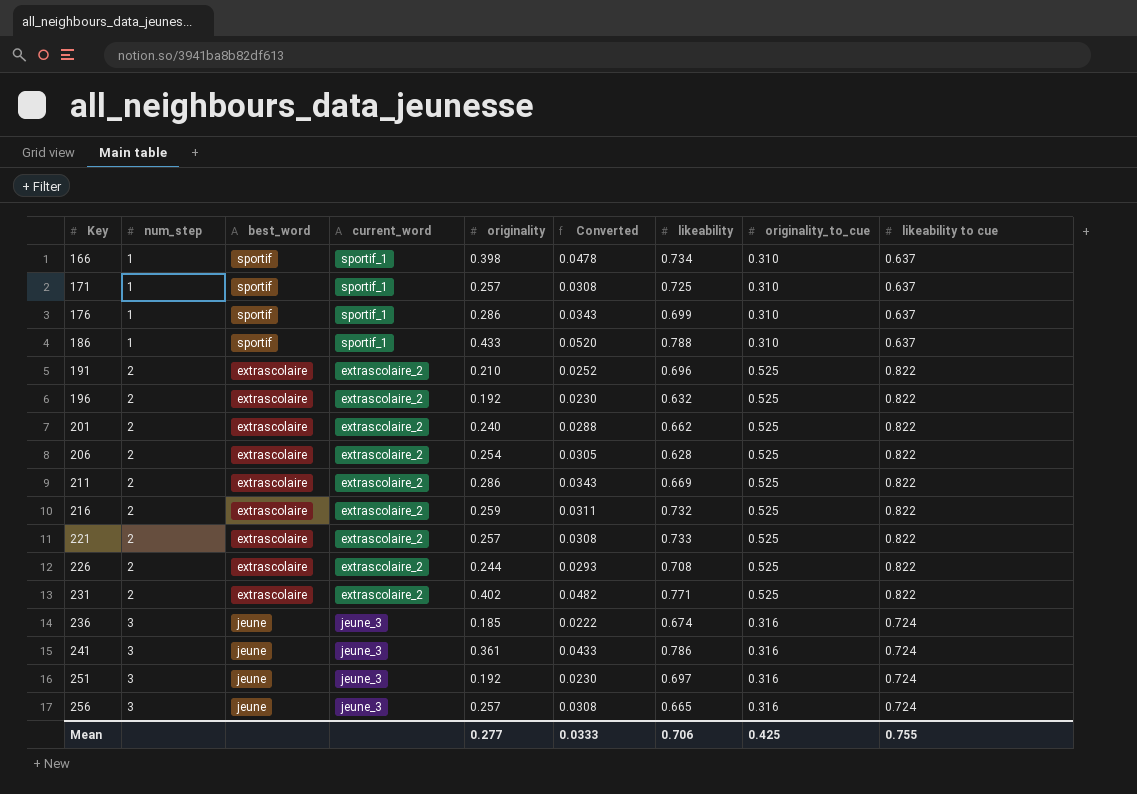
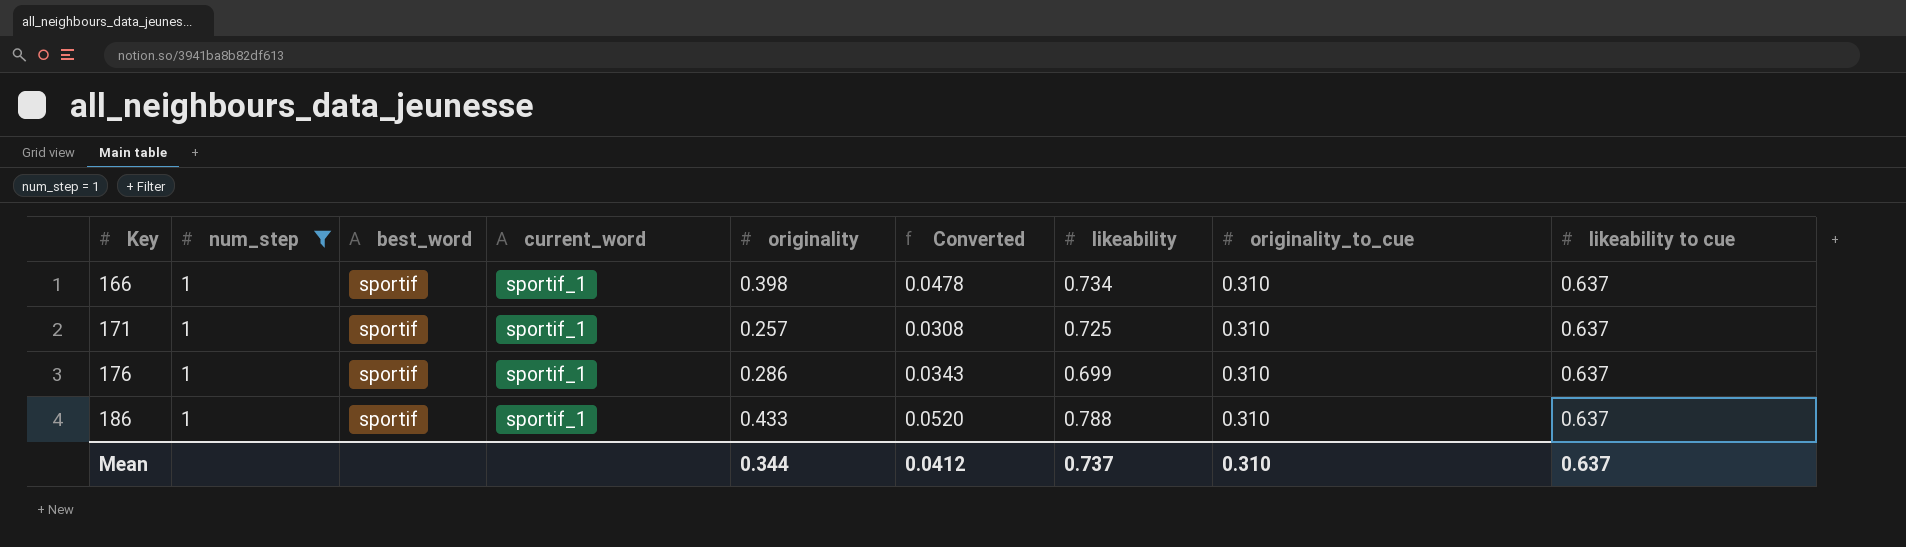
filter: none -> num_step = 1
Mean | originality: 0.277 -> 0.344
Mean | Converted: 0.0333 -> 0.0412
Mean | likeability: 0.706 -> 0.737
Mean | originality_to_cue: 0.425 -> 0.310
Mean | likeability to cue: 0.755 -> 0.637

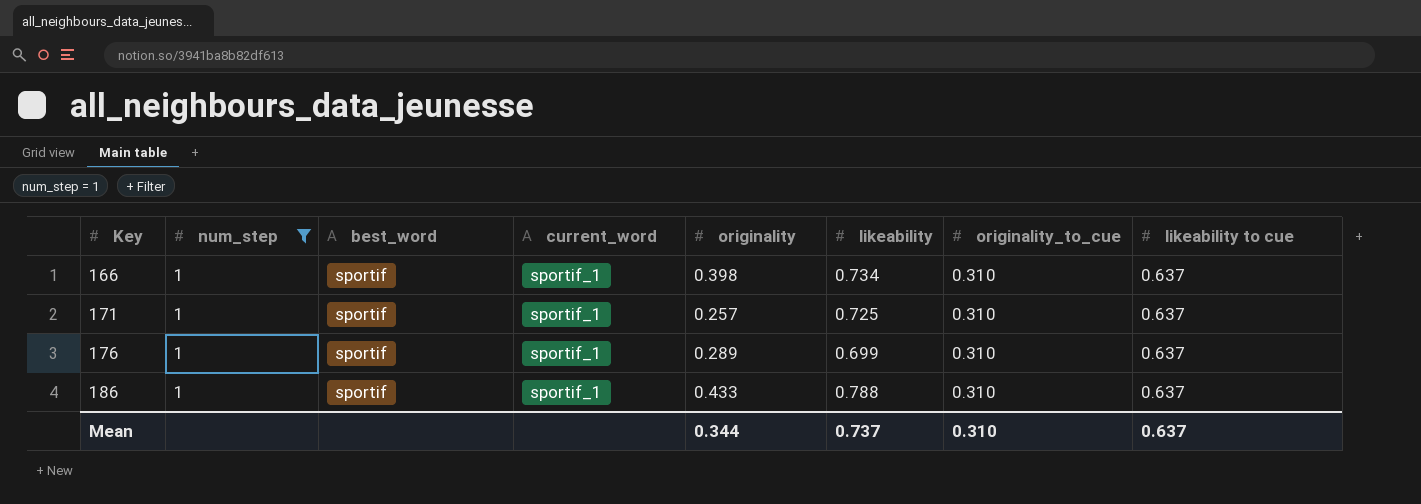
column Converted | formula: [originality] * 0.12 -> none
176 | originality: 0.286 -> 0.289

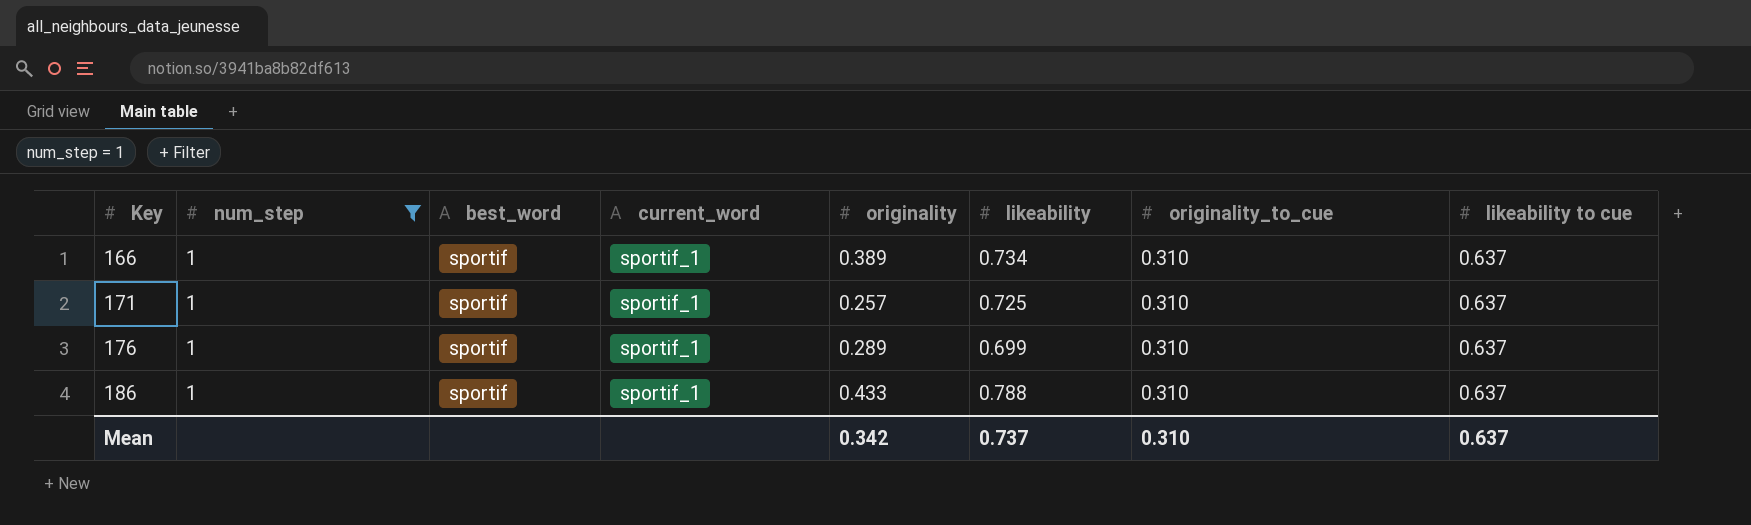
166 | originality: 0.398 -> 0.389
Mean | originality: 0.344 -> 0.342

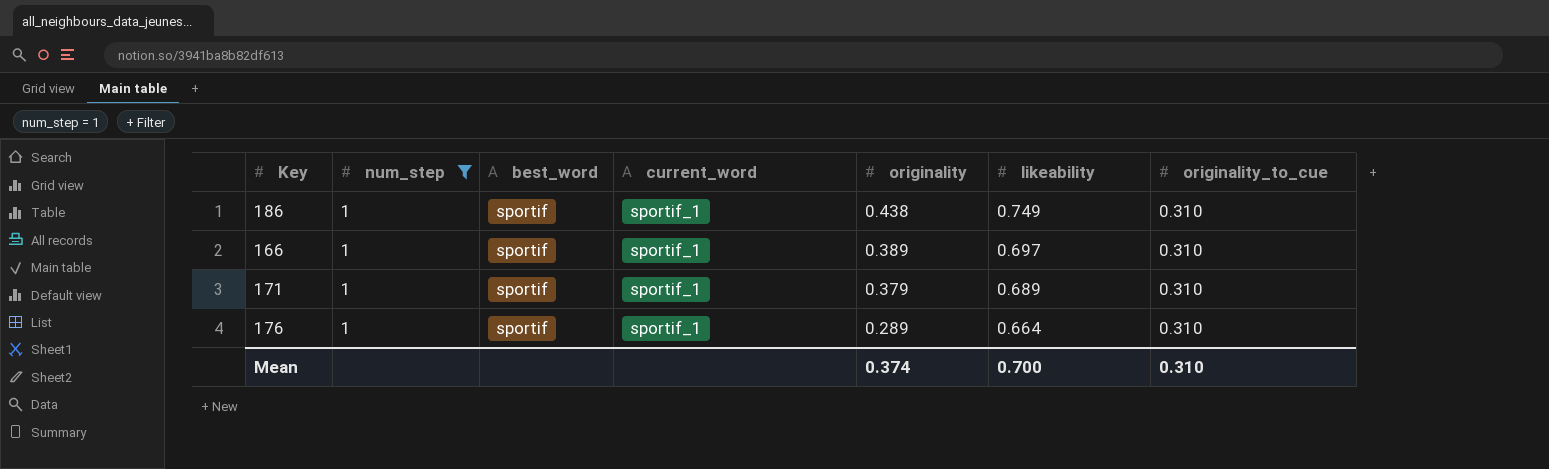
row order: Key ascending -> originality descending
column likeability to cue | position: 8 -> none
186 | originality: 0.433 -> 0.438
186 | likeability: 0.788 -> 0.749
166 | likeability: 0.734 -> 0.697
171 | originality: 0.257 -> 0.379
171 | likeability: 0.725 -> 0.689
176 | likeability: 0.699 -> 0.664
Mean | originality: 0.342 -> 0.374
Mean | likeability: 0.737 -> 0.700

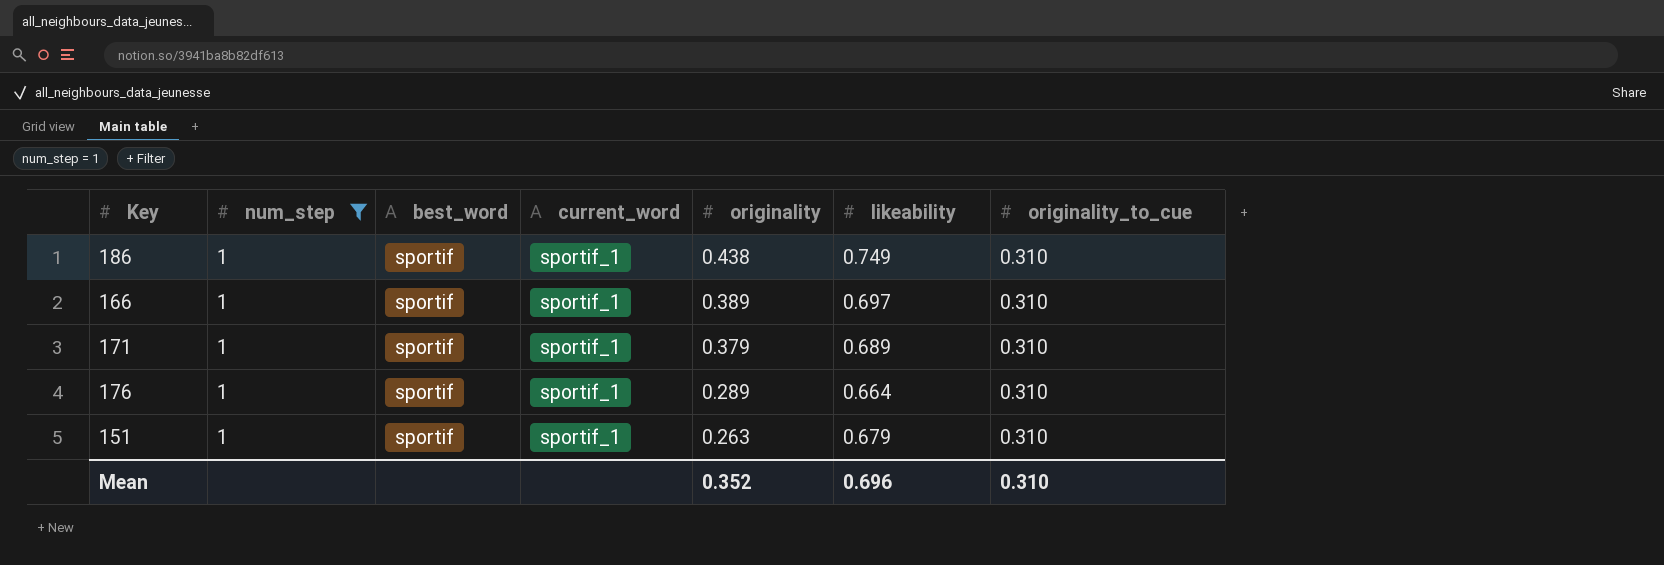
row 151: none -> 1 | sportif | sportif_1 | 0.263 | 0.679 | 0.310
Mean | originality: 0.374 -> 0.352
Mean | likeability: 0.700 -> 0.696

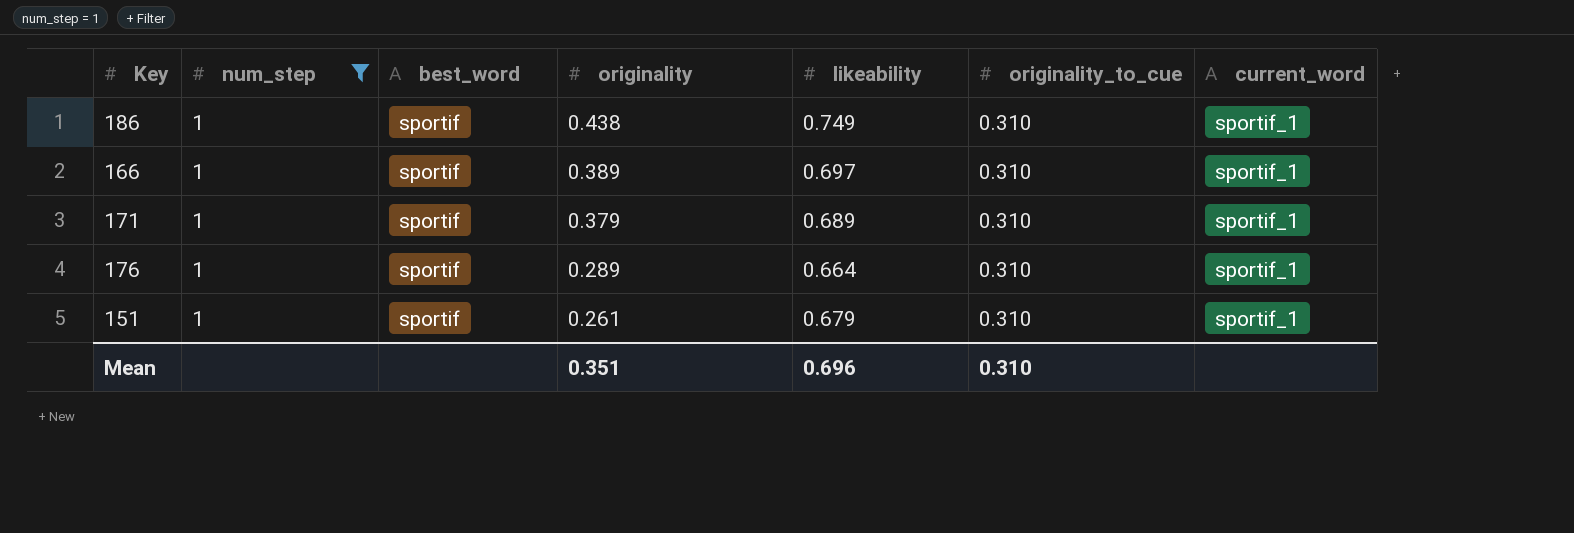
column current_word | position: 4 -> 7
151 | originality: 0.263 -> 0.261
Mean | originality: 0.352 -> 0.351

